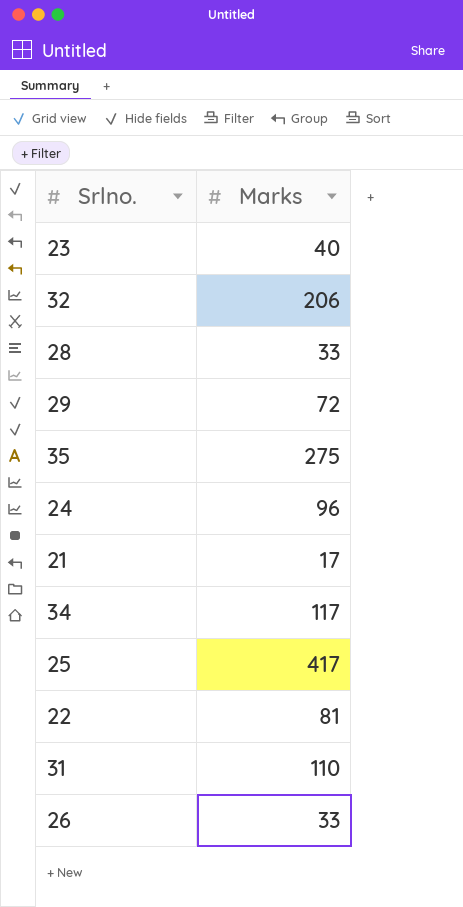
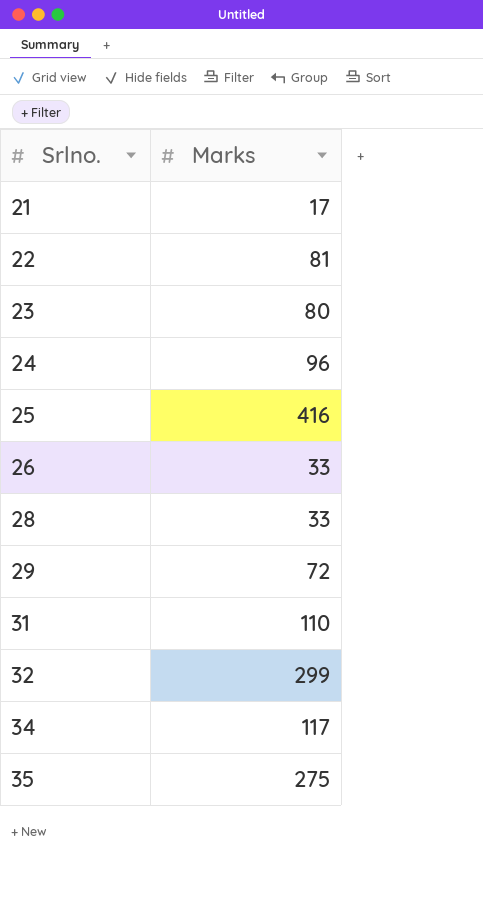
row order: none -> Srlno. ascending
23 | Marks: 40 -> 80
25 | Marks: 417 -> 416
32 | Marks: 206 -> 299

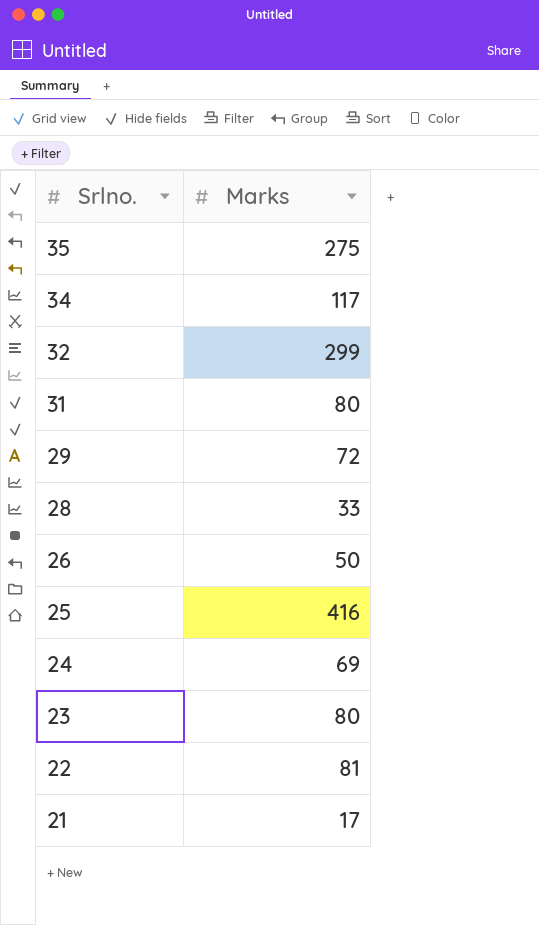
row order: Srlno. ascending -> Srlno. descending
31 | Marks: 110 -> 80
26 | Marks: 33 -> 50
24 | Marks: 96 -> 69

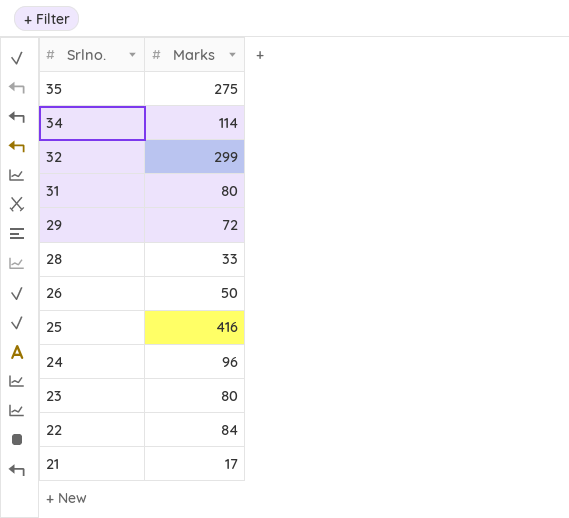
34 | Marks: 117 -> 114
24 | Marks: 69 -> 96
22 | Marks: 81 -> 84

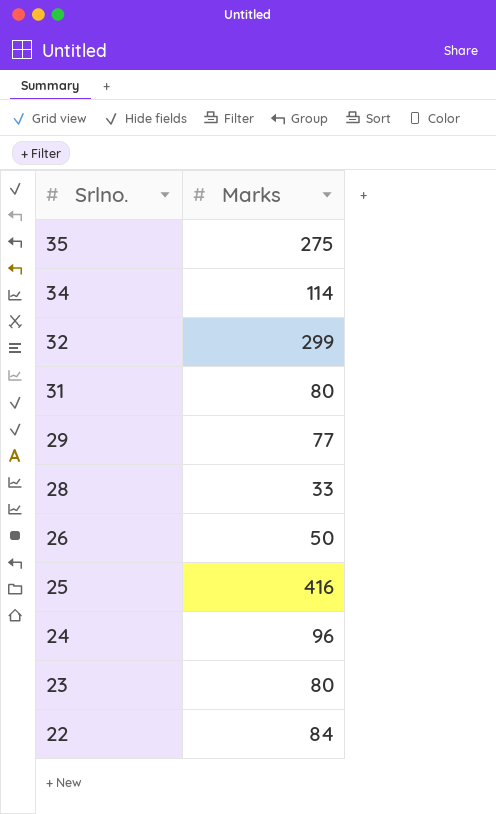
row 21: 17 -> none
29 | Marks: 72 -> 77

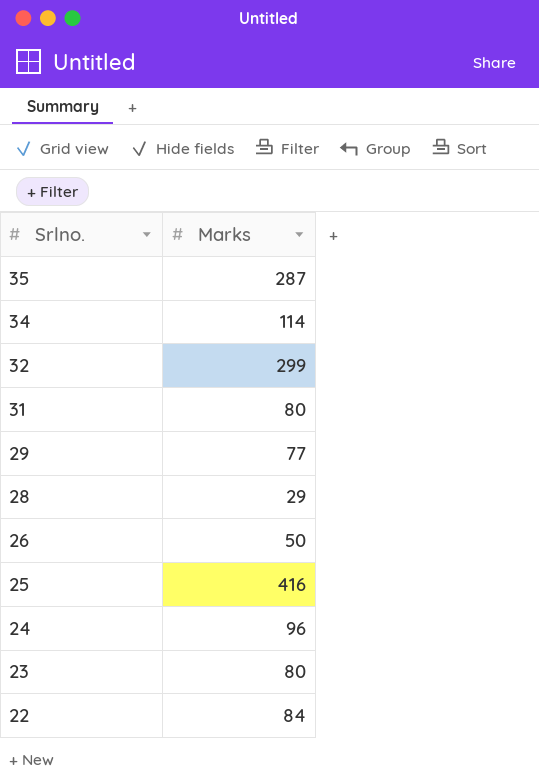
35 | Marks: 275 -> 287
28 | Marks: 33 -> 29

